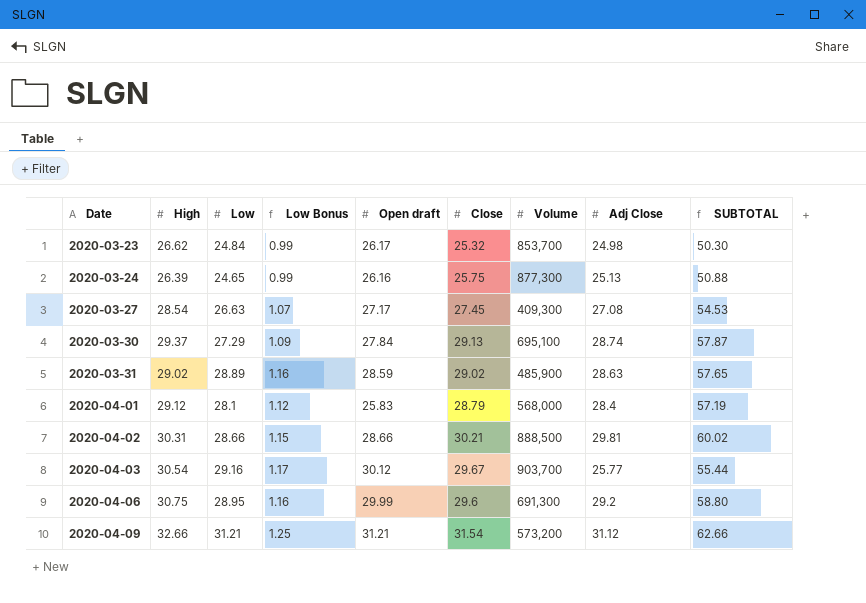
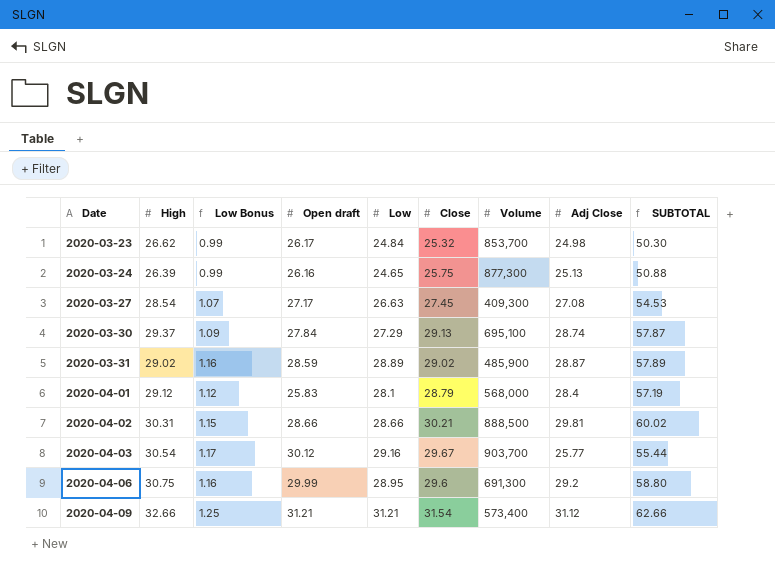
column Low | position: 3 -> 5
2020-03-31 | Adj Close: 28.63 -> 28.87
2020-03-31 | SUBTOTAL: 57.65 -> 57.89
2020-04-09 | Volume: 573,200 -> 573,400

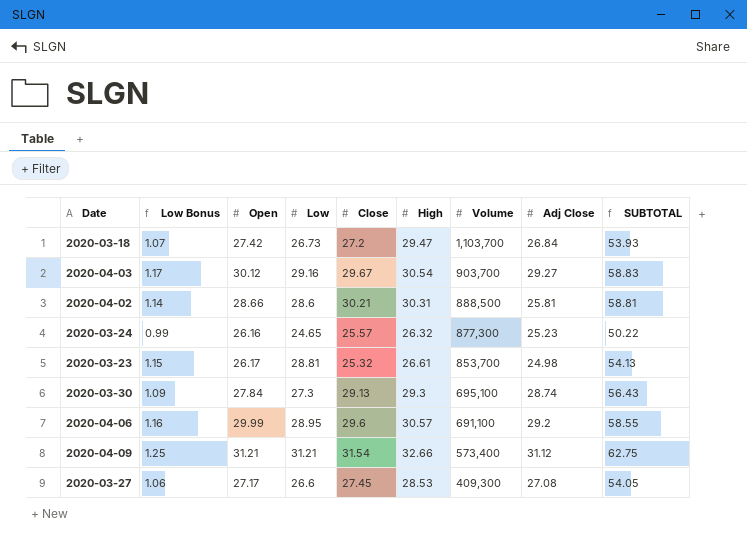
row order: Date ascending -> Volume descending
column name: Open draft -> Open
column High | position: 2 -> 6
column SUBTOTAL | formula: [Close] + [Adj Close] -> [Low] + [Close]
row 2020-03-31: 29.02 | 1.16 | 28.59 | 28.89 | 29.02 | 485,900 | 28.87 | 57.89 -> none
row 2020-04-01: 29.12 | 1.12 | 25.83 | 28.1 | 28.79 | 568,000 | 28.4 | 57.19 -> none
row 2020-03-18: none -> 1.07 | 27.42 | 26.73 | 27.2 | 29.47 | 1,103,700 | 26.84 | 53.93
2020-04-03 | Adj Close: 25.77 -> 29.27
2020-04-02 | Low Bonus: 1.15 -> 1.14
2020-04-02 | Low: 28.66 -> 28.6
2020-04-02 | Adj Close: 29.81 -> 25.81
2020-03-24 | Close: 25.75 -> 25.57
2020-03-24 | High: 26.39 -> 26.32
2020-03-24 | Adj Close: 25.13 -> 25.23
2020-03-23 | Low Bonus: 0.99 -> 1.15
2020-03-23 | Low: 24.84 -> 28.81
2020-03-23 | High: 26.62 -> 26.61
2020-03-30 | Low: 27.29 -> 27.3
2020-03-30 | High: 29.37 -> 29.3
2020-04-06 | High: 30.75 -> 30.57
2020-04-06 | Volume: 691,300 -> 691,100
2020-03-27 | Low Bonus: 1.07 -> 1.06
2020-03-27 | Low: 26.63 -> 26.6
2020-03-27 | High: 28.54 -> 28.53

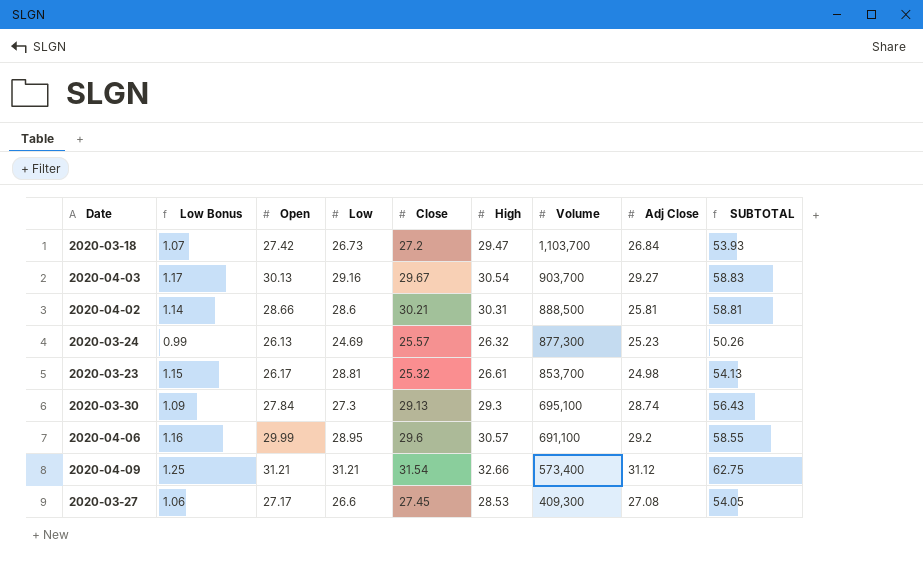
2020-04-03 | Open: 30.12 -> 30.13
2020-03-24 | Open: 26.16 -> 26.13
2020-03-24 | Low: 24.65 -> 24.69
2020-03-24 | SUBTOTAL: 50.22 -> 50.26

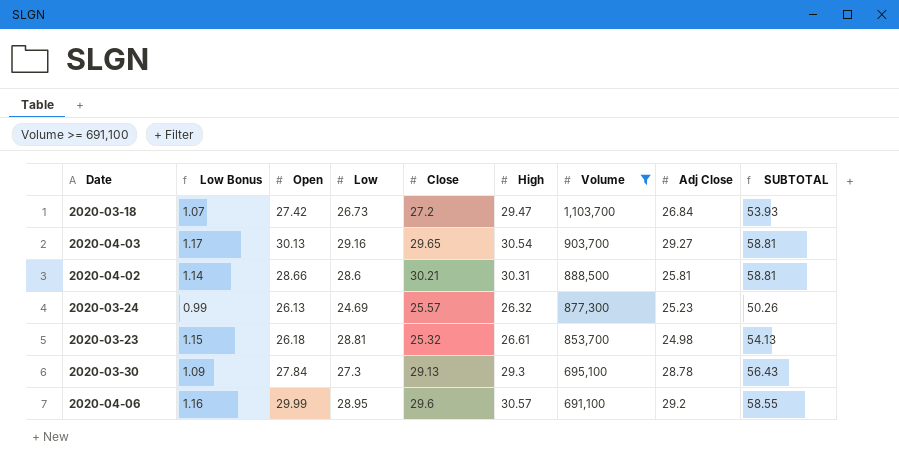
filter: none -> Volume >= 691,100
2020-04-03 | Close: 29.67 -> 29.65
2020-04-03 | SUBTOTAL: 58.83 -> 58.81
2020-03-23 | Open: 26.17 -> 26.18
2020-03-30 | Adj Close: 28.74 -> 28.78

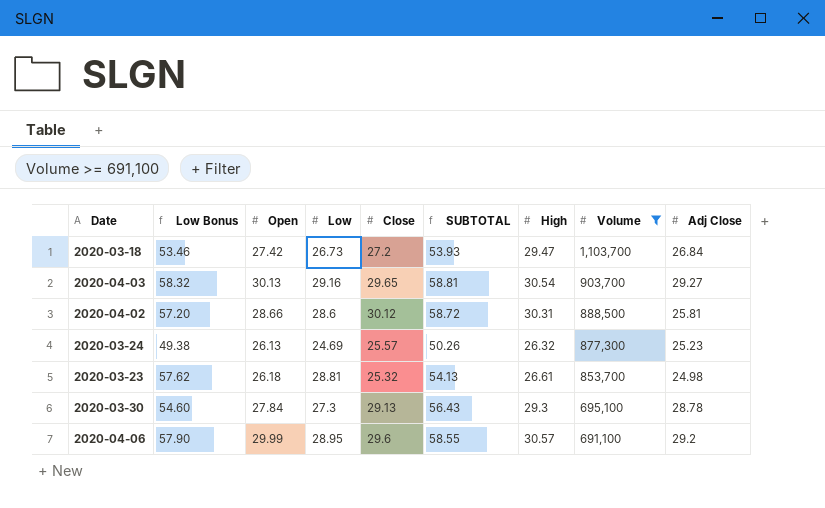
column Low Bonus | formula: [Low] * 0.04 -> [Low] * 2
column SUBTOTAL | position: 9 -> 6
2020-04-02 | Close: 30.21 -> 30.12
2020-04-02 | SUBTOTAL: 58.81 -> 58.72

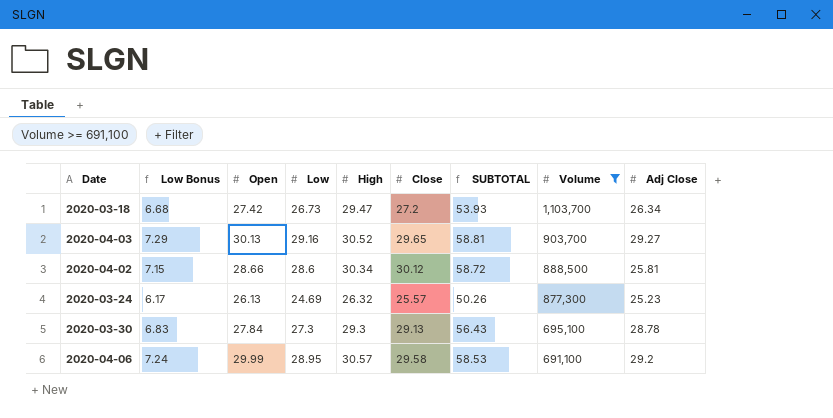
column Low Bonus | formula: [Low] * 2 -> [Low] * 0.25
column High | position: 7 -> 5
row 2020-03-23: 57.62 | 26.18 | 28.81 | 25.32 | 54.13 | 26.61 | 853,700 | 24.98 -> none
2020-03-18 | Adj Close: 26.84 -> 26.34
2020-04-03 | High: 30.54 -> 30.52
2020-04-02 | High: 30.31 -> 30.34
2020-04-06 | Close: 29.6 -> 29.58
2020-04-06 | SUBTOTAL: 58.55 -> 58.53

